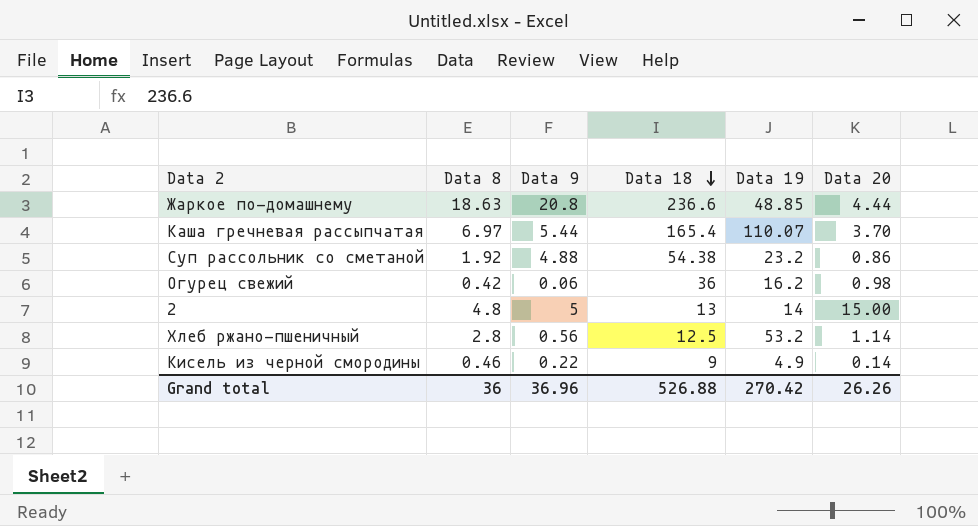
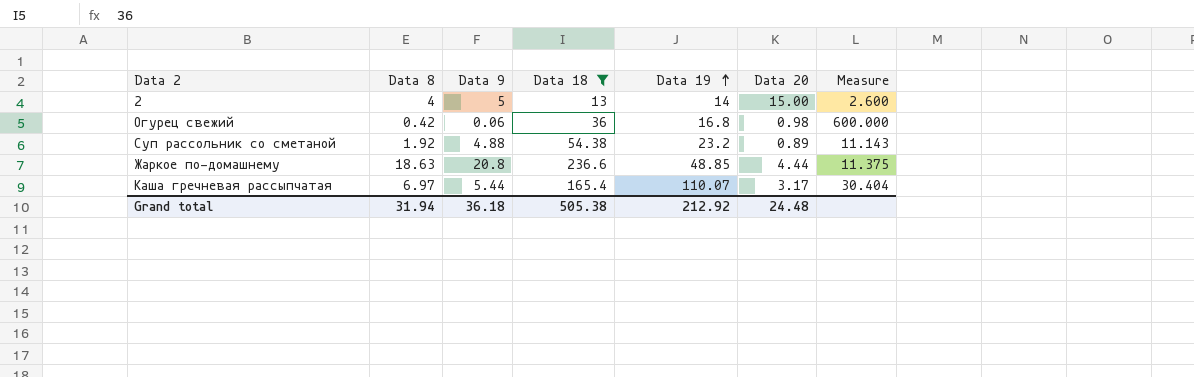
filter: none -> Data 18 >= 13
row order: Data 18 descending -> Data 19 ascending
column Measure | formula: none -> [Data 18] / [Data 9]
2 | Data 8: 4.8 -> 4
Огурец свежий | Data 19: 16.2 -> 16.8
Суп рассольник со сметаной | Data 20: 0.86 -> 0.89
Каша гречневая рассыпчатая | Data 20: 3.70 -> 3.17
Grand total | Data 8: 36 -> 31.94
Grand total | Data 9: 36.96 -> 36.18
Grand total | Data 18: 526.88 -> 505.38
Grand total | Data 19: 270.42 -> 212.92
Grand total | Data 20: 26.26 -> 24.48

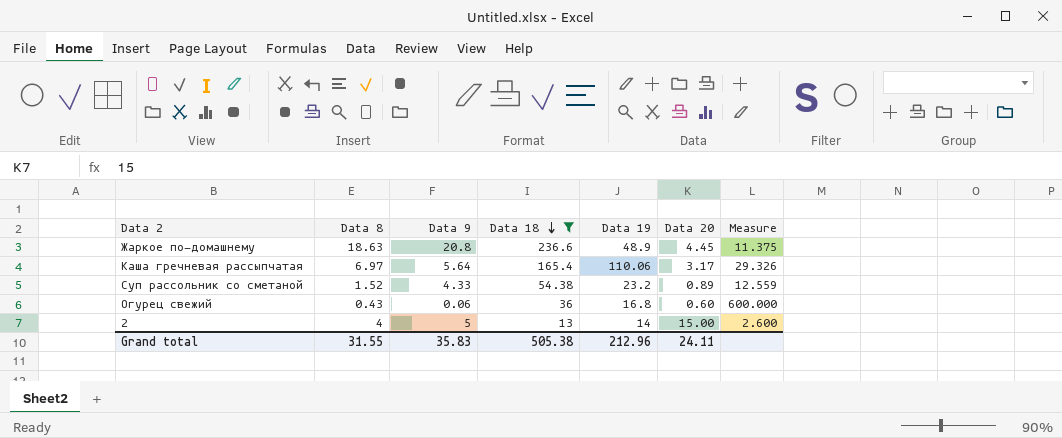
row order: Data 19 ascending -> Data 18 descending
Жаркое по-домашнему | Data 19: 48.85 -> 48.9
Жаркое по-домашнему | Data 20: 4.44 -> 4.45
Каша гречневая рассыпчатая | Data 9: 5.44 -> 5.64
Каша гречневая рассыпчатая | Data 19: 110.07 -> 110.06
Каша гречневая рассыпчатая | Measure: 30.404 -> 29.326
Суп рассольник со сметаной | Data 8: 1.92 -> 1.52
Суп рассольник со сметаной | Data 9: 4.88 -> 4.33
Суп рассольник со сметаной | Measure: 11.143 -> 12.559
Огурец свежий | Data 8: 0.42 -> 0.43
Огурец свежий | Data 20: 0.98 -> 0.60
Grand total | Data 8: 31.94 -> 31.55
Grand total | Data 9: 36.18 -> 35.83
Grand total | Data 19: 212.92 -> 212.96
Grand total | Data 20: 24.48 -> 24.11

